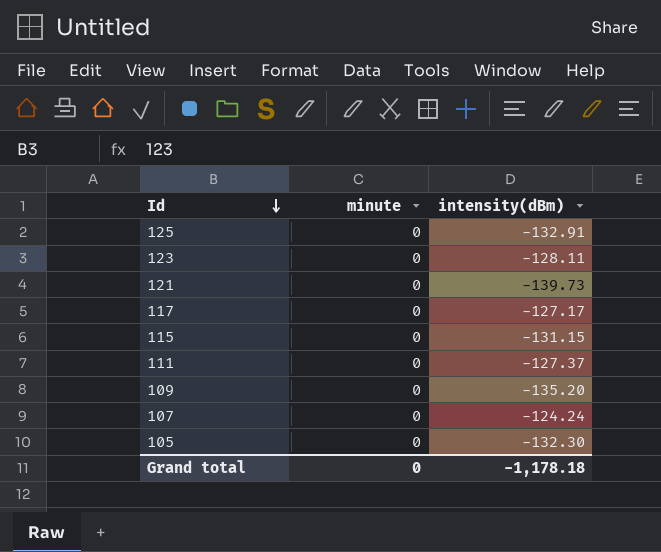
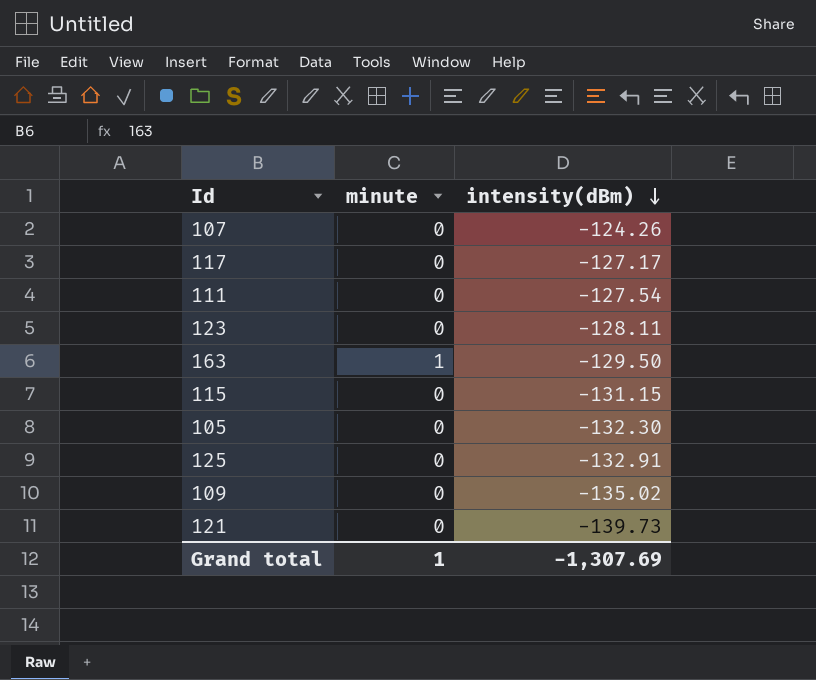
row order: Id descending -> intensity(dBm) descending
107 | intensity(dBm): -124.24 -> -124.26
111 | intensity(dBm): -127.37 -> -127.54
row 163: none -> 1 | -129.50
109 | intensity(dBm): -135.20 -> -135.02
Grand total | minute: 0 -> 1
Grand total | intensity(dBm): -1,178.18 -> -1,307.69

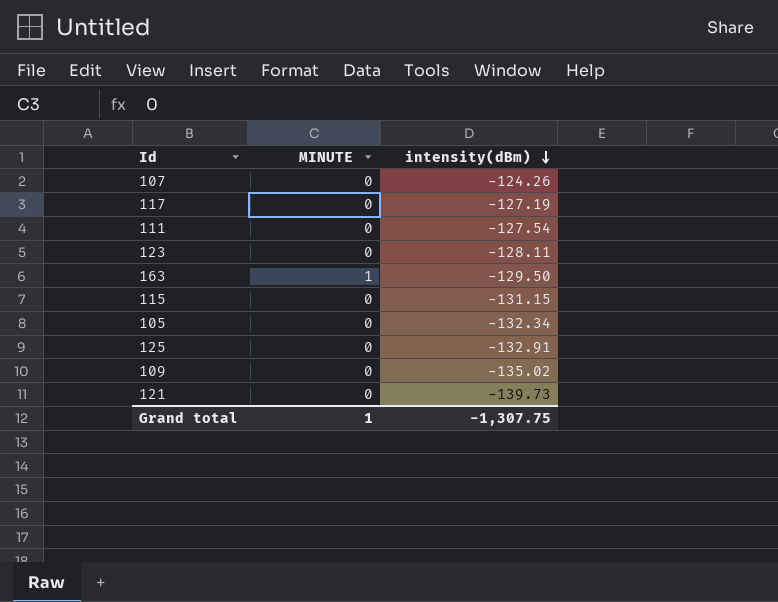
column name: minute -> MINUTE
117 | intensity(dBm): -127.17 -> -127.19
105 | intensity(dBm): -132.30 -> -132.34
Grand total | intensity(dBm): -1,307.69 -> -1,307.75

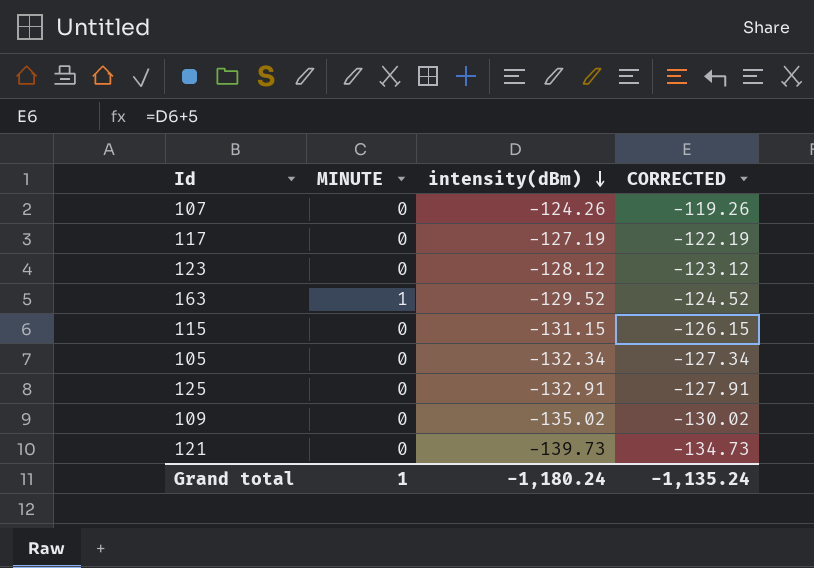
column CORRECTED | formula: none -> [intensity(dBm)] + 5
row 111: 0 | -127.54 -> none
123 | intensity(dBm): -128.11 -> -128.12
163 | intensity(dBm): -129.50 -> -129.52
Grand total | intensity(dBm): -1,307.75 -> -1,180.24

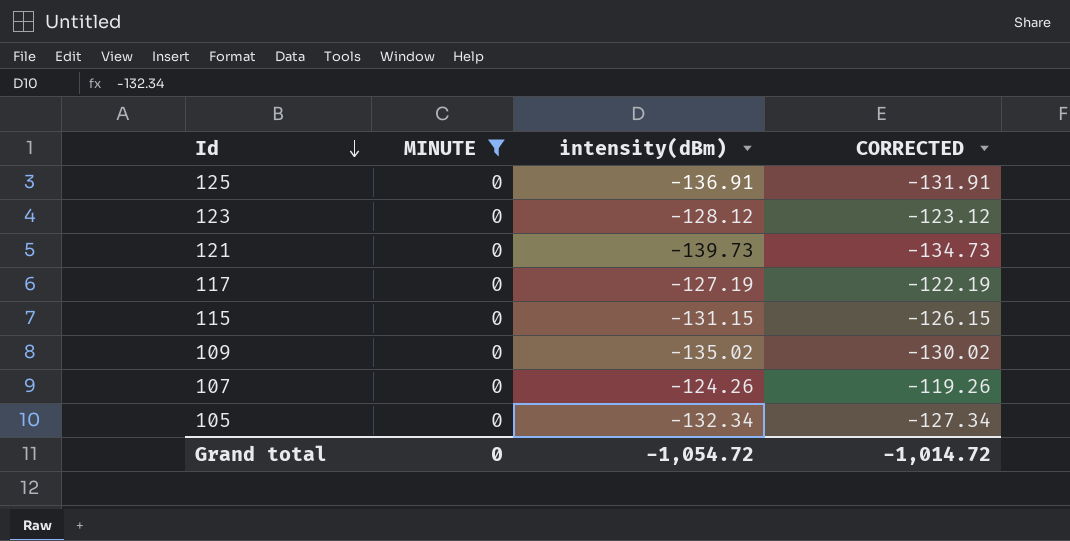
filter: none -> MINUTE = 0
row order: intensity(dBm) descending -> Id descending
125 | intensity(dBm): -132.91 -> -136.91
125 | CORRECTED: -127.91 -> -131.91
Grand total | MINUTE: 1 -> 0
Grand total | intensity(dBm): -1,180.24 -> -1,054.72
Grand total | CORRECTED: -1,135.24 -> -1,014.72

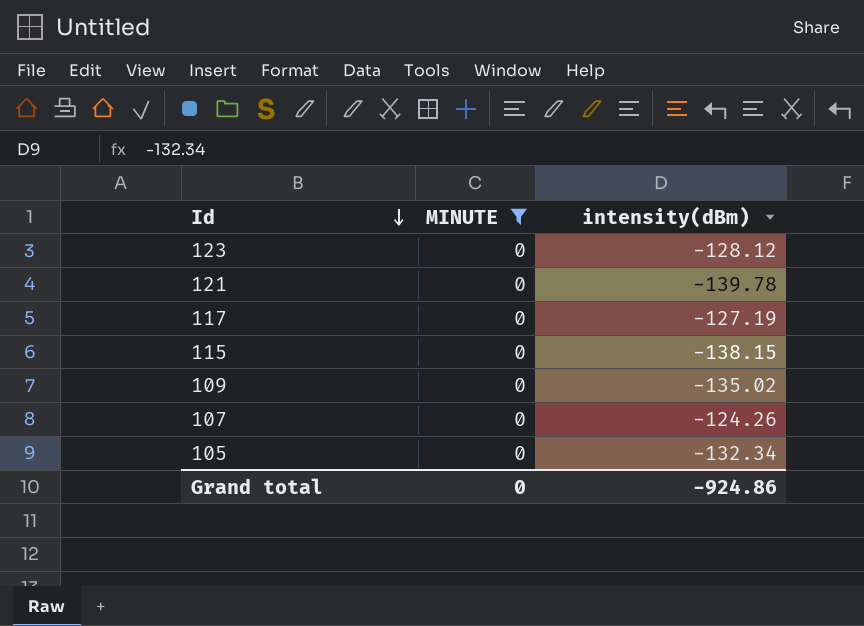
column CORRECTED | formula: [intensity(dBm)] + 5 -> none
row 125: 0 | -136.91 | -131.91 -> none
121 | intensity(dBm): -139.73 -> -139.78
115 | intensity(dBm): -131.15 -> -138.15
Grand total | intensity(dBm): -1,054.72 -> -924.86

